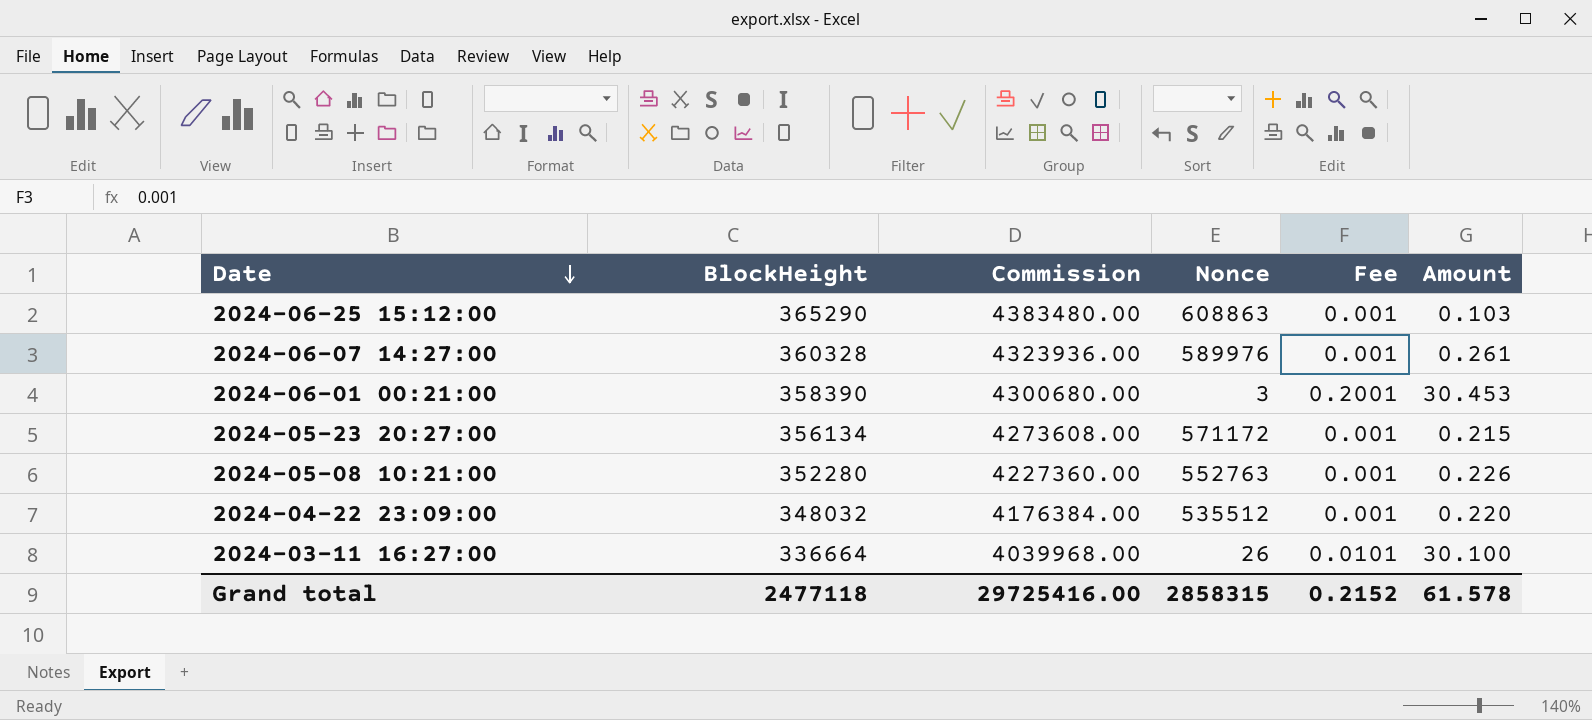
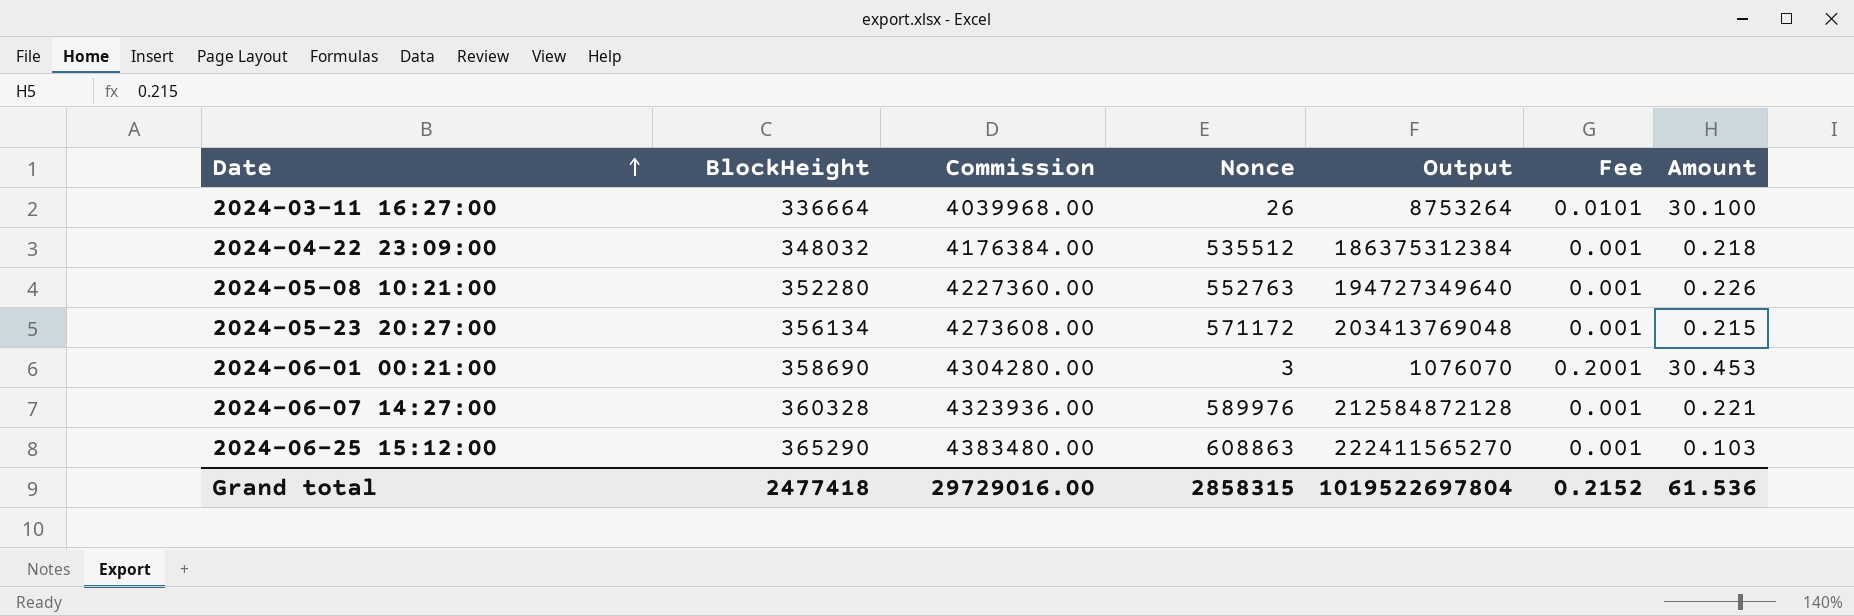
row order: Date descending -> Date ascending
column Output | formula: none -> [BlockHeight] * [Nonce]
2024-04-22 23:09:00 | Amount: 0.220 -> 0.218
2024-06-01 00:21:00 | BlockHeight: 358390 -> 358690
2024-06-01 00:21:00 | Commission: 4300680.00 -> 4304280.00
2024-06-07 14:27:00 | Amount: 0.261 -> 0.221
Grand total | BlockHeight: 2477118 -> 2477418
Grand total | Commission: 29725416.00 -> 29729016.00
Grand total | Amount: 61.578 -> 61.536

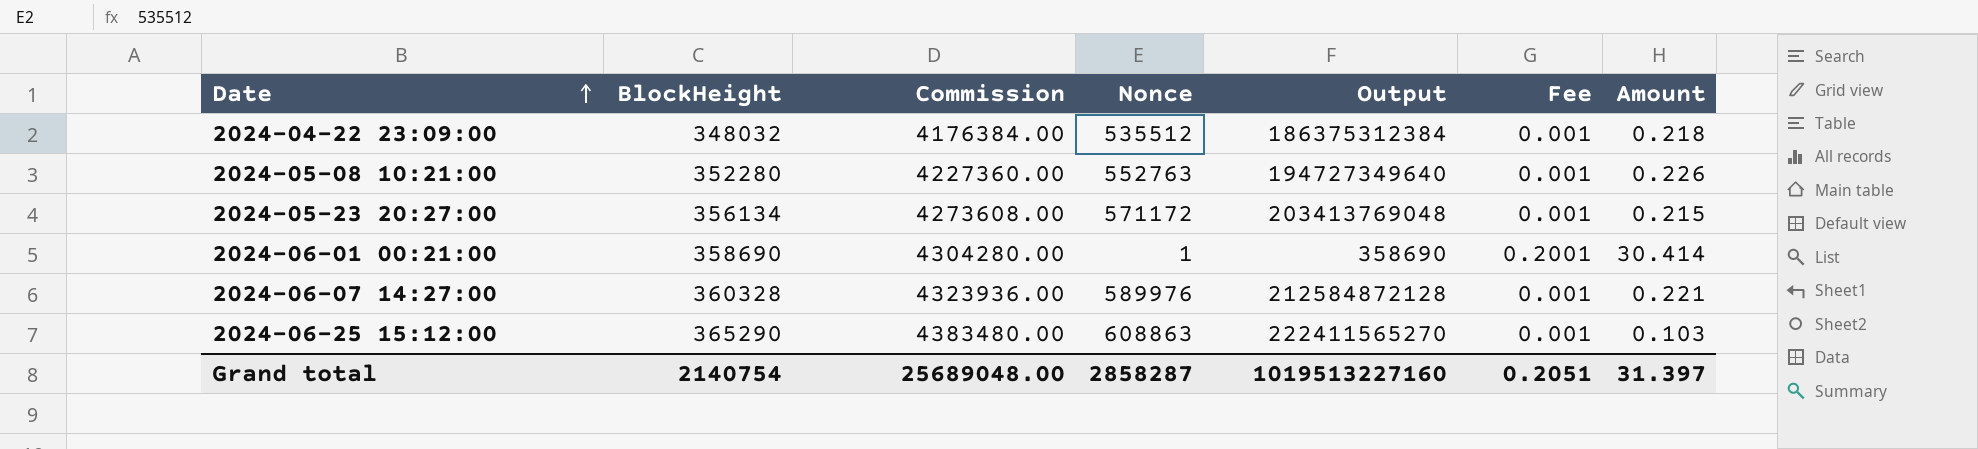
row 2024-03-11 16:27:00: 336664 | 4039968.00 | 26 | 8753264 | 0.0101 | 30.100 -> none
2024-06-01 00:21:00 | Nonce: 3 -> 1
2024-06-01 00:21:00 | Output: 1076070 -> 358690
2024-06-01 00:21:00 | Amount: 30.453 -> 30.414
Grand total | BlockHeight: 2477418 -> 2140754
Grand total | Commission: 29729016.00 -> 25689048.00
Grand total | Nonce: 2858315 -> 2858287
Grand total | Output: 1019522697804 -> 1019513227160
Grand total | Fee: 0.2152 -> 0.2051
Grand total | Amount: 61.536 -> 31.397

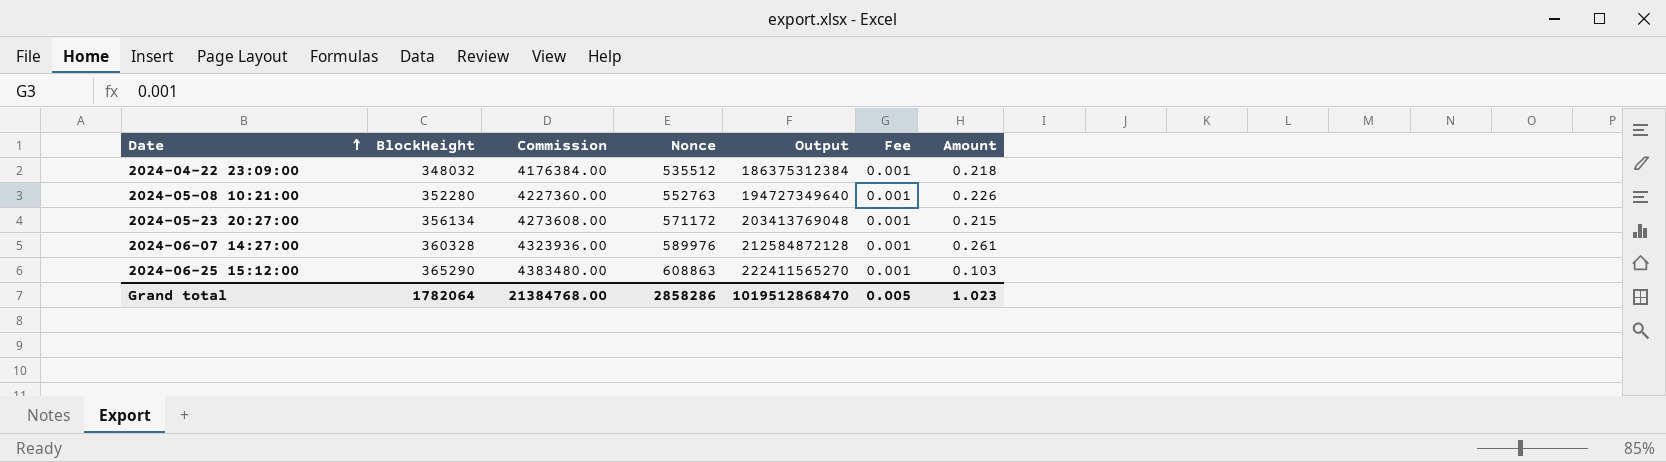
row 2024-06-01 00:21:00: 358690 | 4304280.00 | 1 | 358690 | 0.2001 | 30.414 -> none
2024-06-07 14:27:00 | Amount: 0.221 -> 0.261
Grand total | BlockHeight: 2140754 -> 1782064
Grand total | Commission: 25689048.00 -> 21384768.00
Grand total | Nonce: 2858287 -> 2858286
Grand total | Output: 1019513227160 -> 1019512868470
Grand total | Fee: 0.2051 -> 0.005
Grand total | Amount: 31.397 -> 1.023

